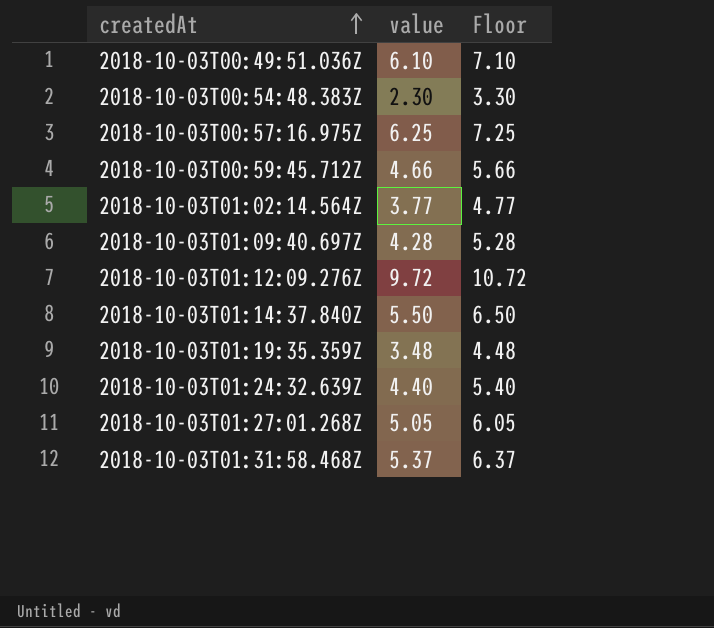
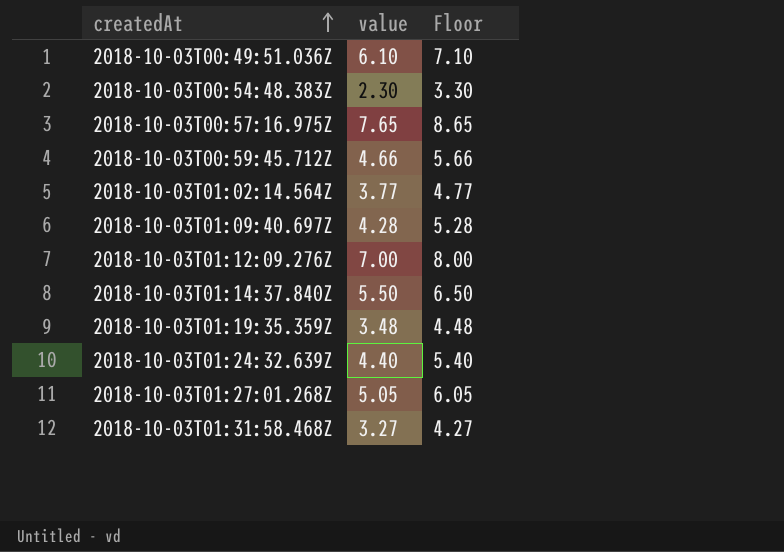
2018-10-03T00:57:16.975Z | value: 6.25 -> 7.65
2018-10-03T00:57:16.975Z | Floor: 7.25 -> 8.65
2018-10-03T01:12:09.276Z | value: 9.72 -> 7.00
2018-10-03T01:12:09.276Z | Floor: 10.72 -> 8.00
2018-10-03T01:31:58.468Z | value: 5.37 -> 3.27
2018-10-03T01:31:58.468Z | Floor: 6.37 -> 4.27

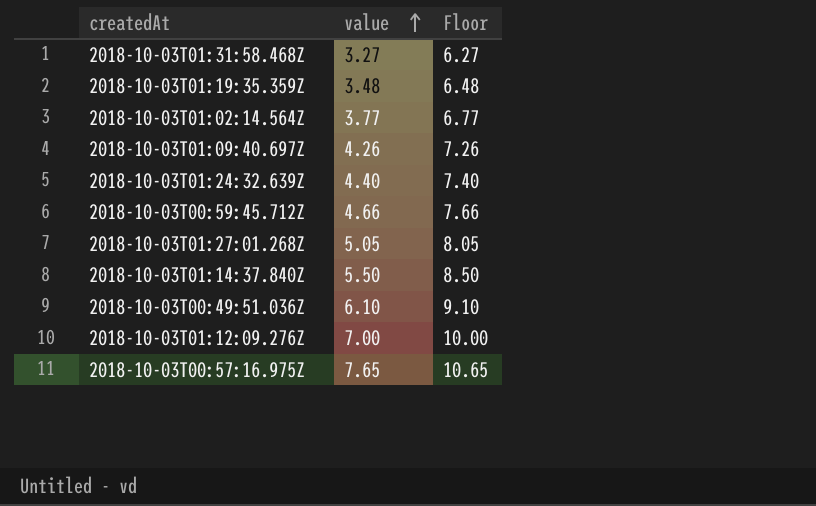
row order: createdAt ascending -> value ascending
column Floor | formula: [value] + 1 -> [value] + 3
row 2018-10-03T00:54:48.383Z: 2.30 | 3.30 -> none
2018-10-03T01:09:40.697Z | value: 4.28 -> 4.26

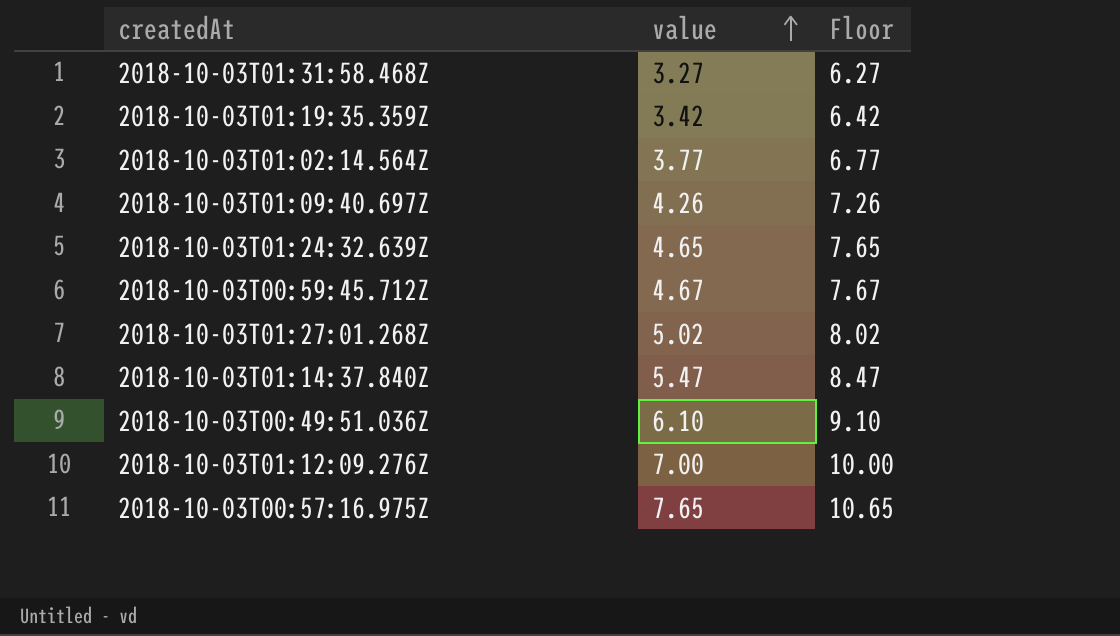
2018-10-03T01:19:35.359Z | value: 3.48 -> 3.42
2018-10-03T01:19:35.359Z | Floor: 6.48 -> 6.42
2018-10-03T01:24:32.639Z | value: 4.40 -> 4.65
2018-10-03T01:24:32.639Z | Floor: 7.40 -> 7.65
2018-10-03T00:59:45.712Z | value: 4.66 -> 4.67
2018-10-03T00:59:45.712Z | Floor: 7.66 -> 7.67
2018-10-03T01:27:01.268Z | value: 5.05 -> 5.02
2018-10-03T01:27:01.268Z | Floor: 8.05 -> 8.02
2018-10-03T01:14:37.840Z | value: 5.50 -> 5.47
2018-10-03T01:14:37.840Z | Floor: 8.50 -> 8.47

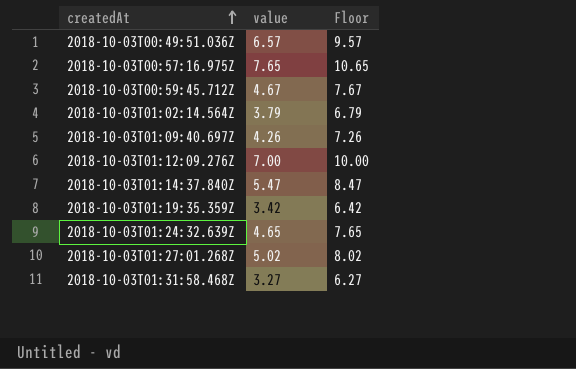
row order: value ascending -> createdAt ascending
2018-10-03T00:49:51.036Z | value: 6.10 -> 6.57
2018-10-03T00:49:51.036Z | Floor: 9.10 -> 9.57
2018-10-03T01:02:14.564Z | value: 3.77 -> 3.79
2018-10-03T01:02:14.564Z | Floor: 6.77 -> 6.79

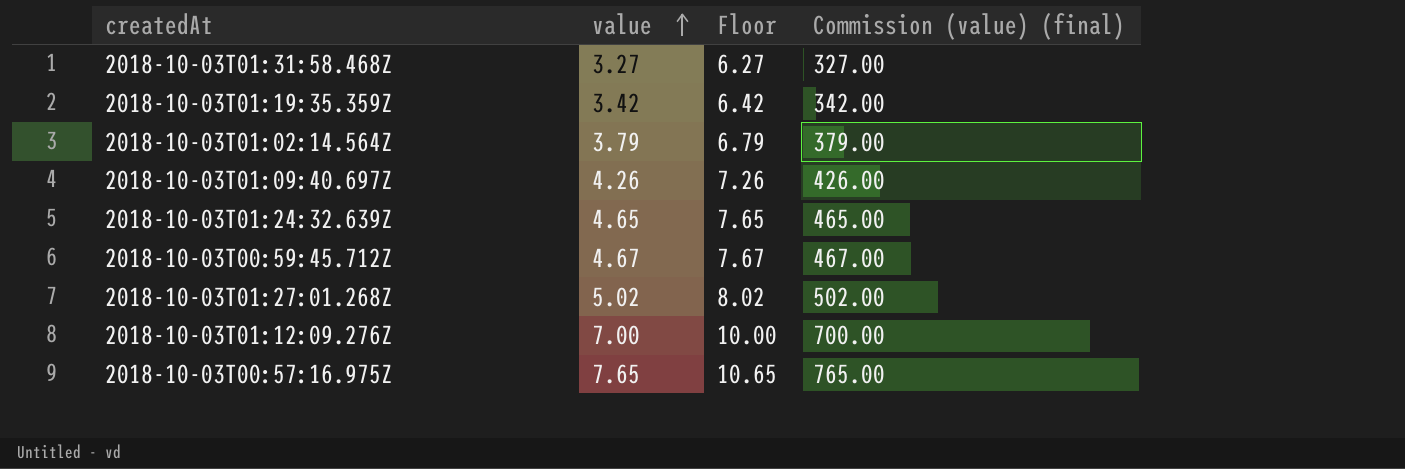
row order: createdAt ascending -> value ascending
column Commission (value) (final) | formula: none -> [value] * 100
row 2018-10-03T00:49:51.036Z: 6.57 | 9.57 -> none
row 2018-10-03T01:14:37.840Z: 5.47 | 8.47 -> none

